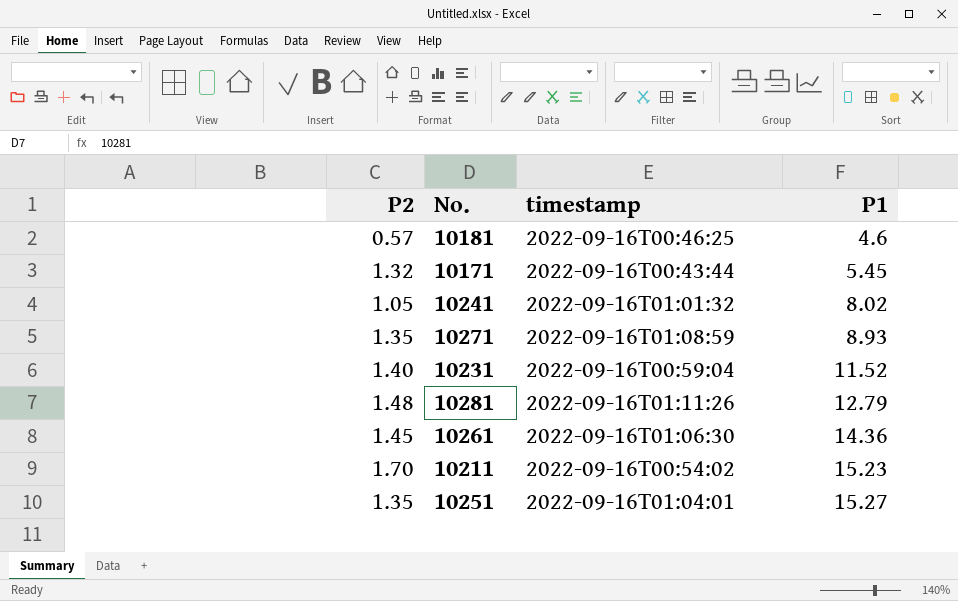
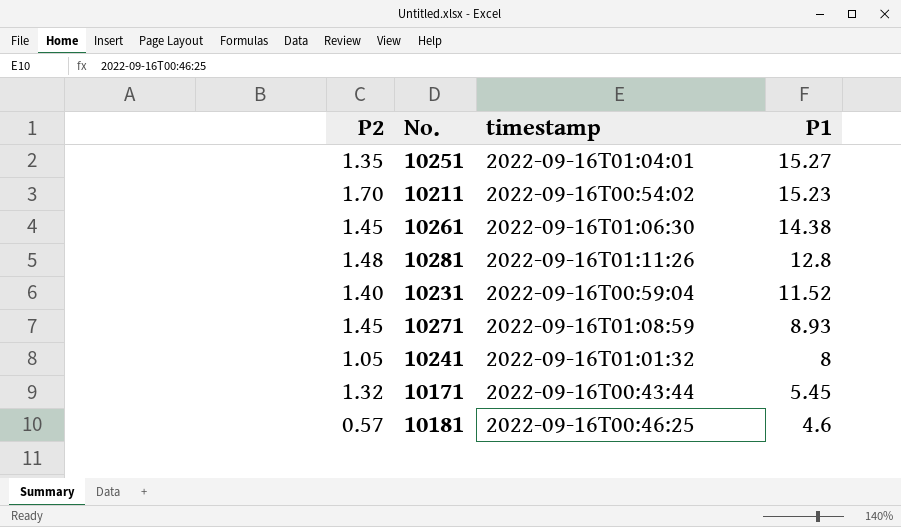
row order: P1 ascending -> P1 descending
10261 | P1: 14.36 -> 14.38
10281 | P1: 12.79 -> 12.8
10271 | P2: 1.35 -> 1.45
10241 | P1: 8.02 -> 8

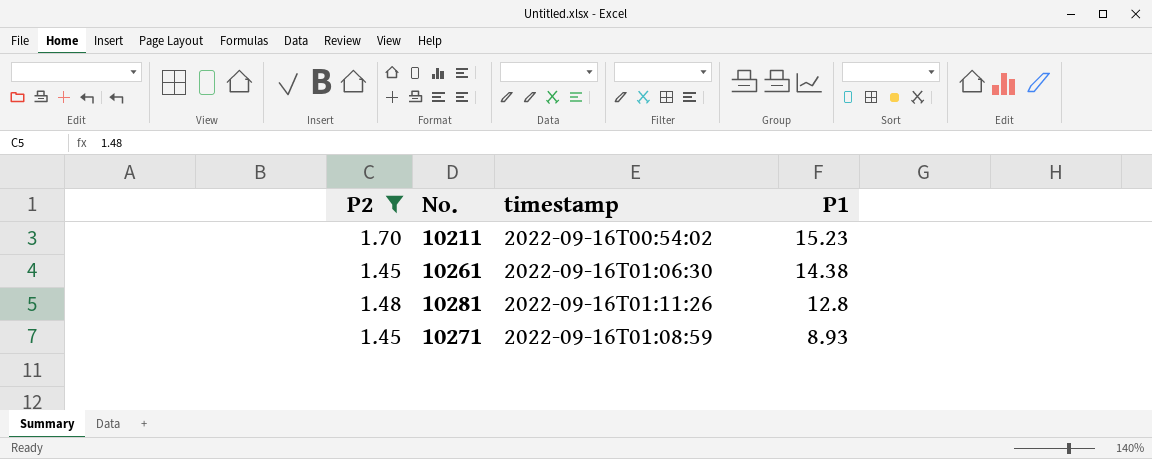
filter: none -> P2 >= 1.45

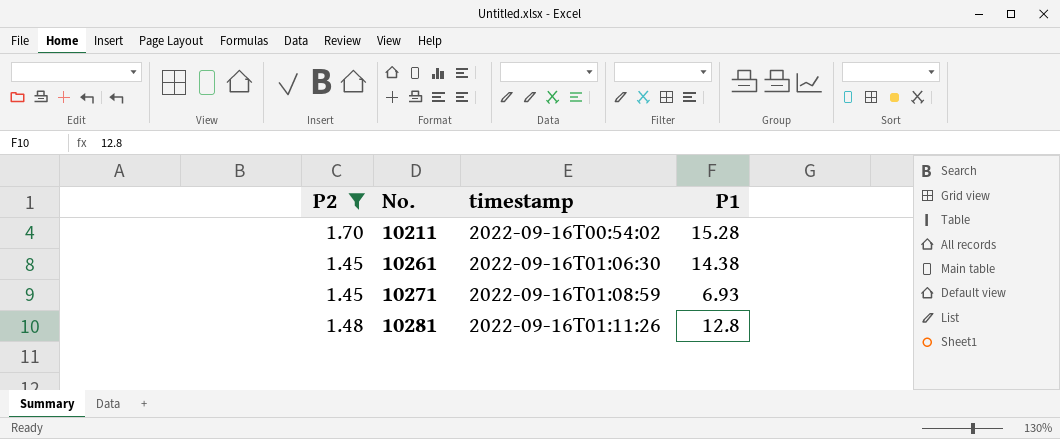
row order: P1 descending -> No. ascending
10211 | P1: 15.23 -> 15.28
10271 | P1: 8.93 -> 6.93

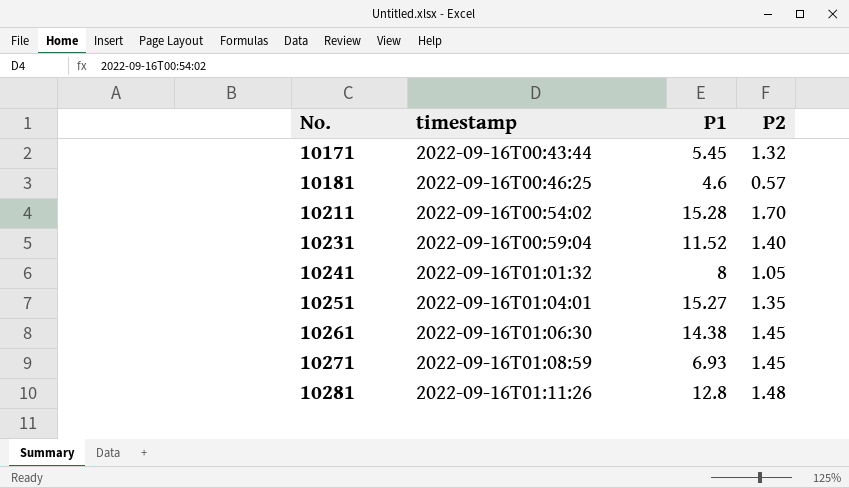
filter: P2 >= 1.45 -> none
column P2 | position: 1 -> 4

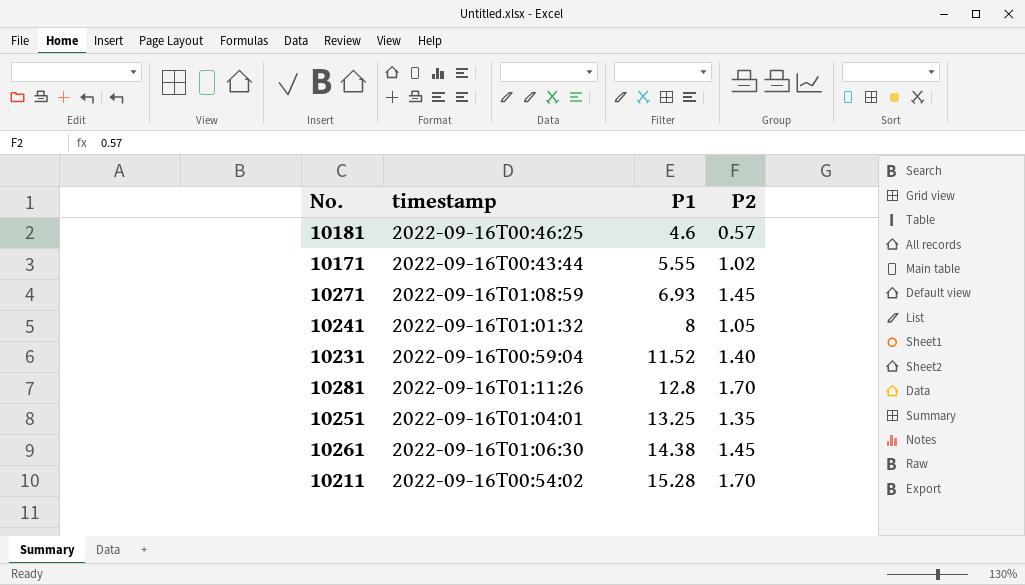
row order: No. ascending -> P1 ascending
10171 | P1: 5.45 -> 5.55
10171 | P2: 1.32 -> 1.02
10281 | P2: 1.48 -> 1.70
10251 | P1: 15.27 -> 13.25

